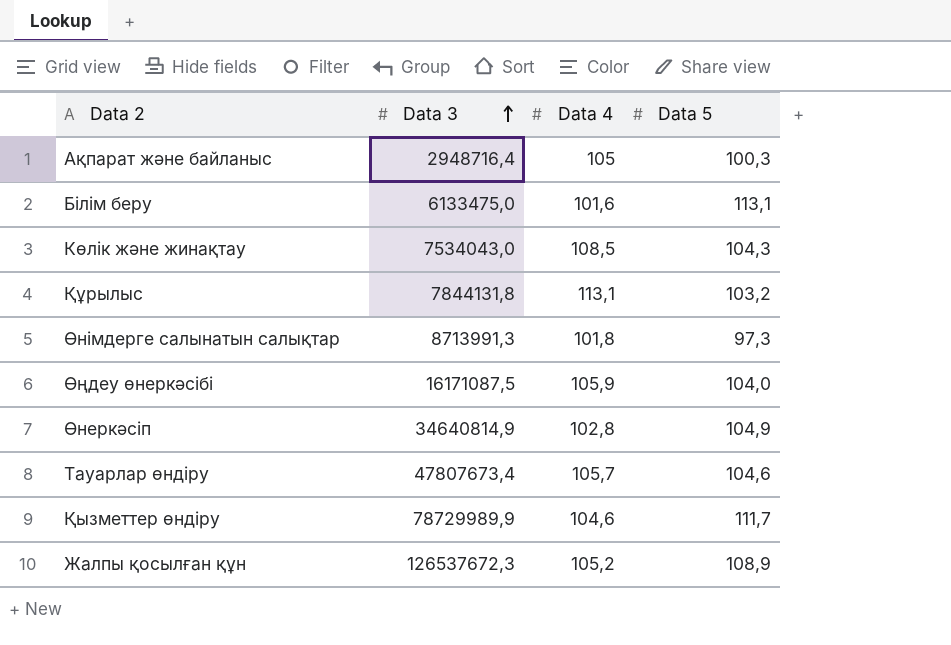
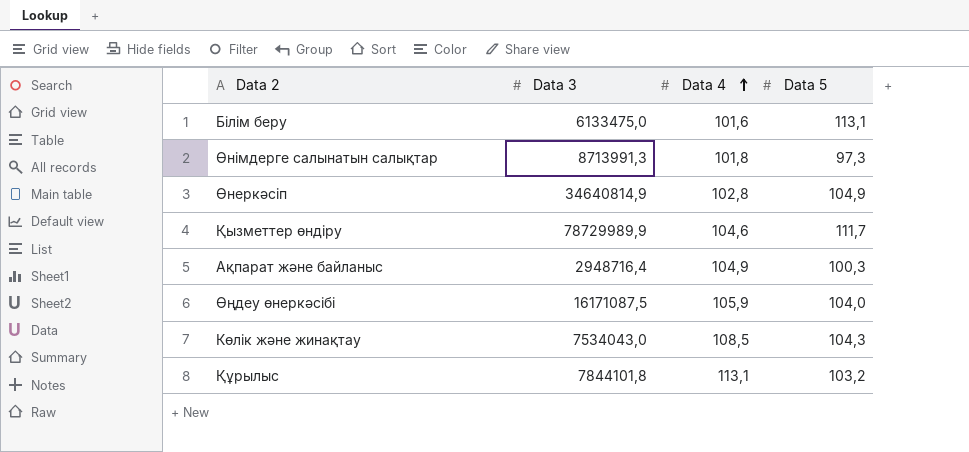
row order: Data 3 ascending -> Data 4 ascending
row Тауарлар өндіру: 47807673,4 | 105,7 | 104,6 -> none
row Жалпы қосылған құн: 126537672,3 | 105,2 | 108,9 -> none
Ақпарат және байланыс | Data 4: 105 -> 104,9
Құрылыс | Data 3: 7844131,8 -> 7844101,8

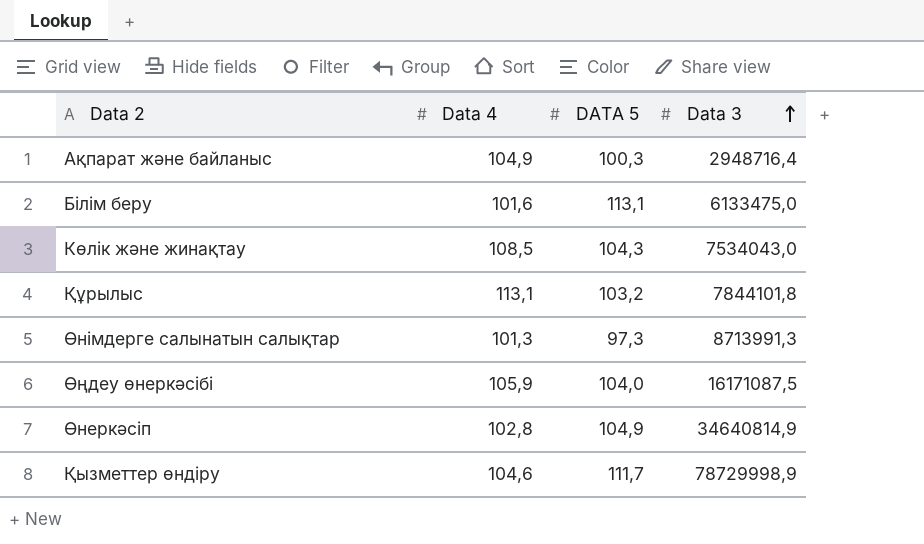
row order: Data 4 ascending -> Data 3 ascending
column name: Data 5 -> DATA 5
column Data 3 | position: 2 -> 4
Өнімдерге салынатын салықтар | Data 4: 101,8 -> 101,3
Қызметтер өндіру | Data 3: 78729989,9 -> 78729998,9

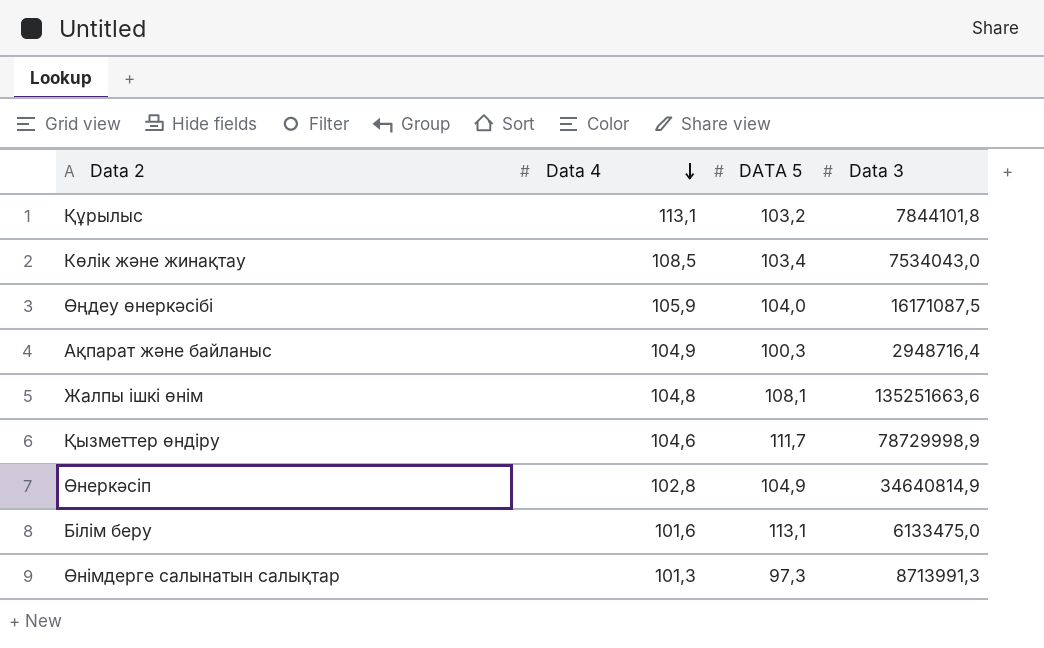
row order: Data 3 ascending -> Data 4 descending
Көлік және жинақтау | DATA 5: 104,3 -> 103,4
row Жалпы ішкі өнім: none -> 104,8 | 108,1 | 135251663,6

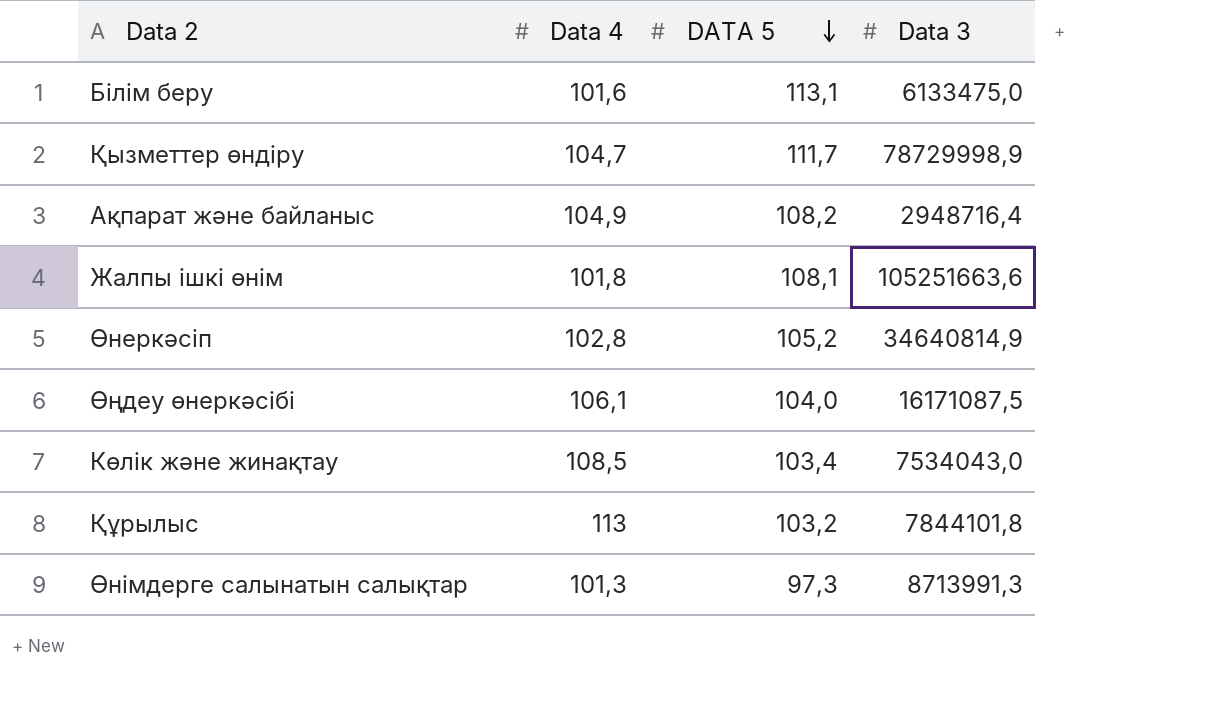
row order: Data 4 descending -> DATA 5 descending
Қызметтер өндіру | Data 4: 104,6 -> 104,7
Ақпарат және байланыс | DATA 5: 100,3 -> 108,2
Жалпы ішкі өнім | Data 4: 104,8 -> 101,8
Жалпы ішкі өнім | Data 3: 135251663,6 -> 105251663,6
Өнеркәсіп | DATA 5: 104,9 -> 105,2
Өңдеу өнеркәсібі | Data 4: 105,9 -> 106,1
Құрылыс | Data 4: 113,1 -> 113

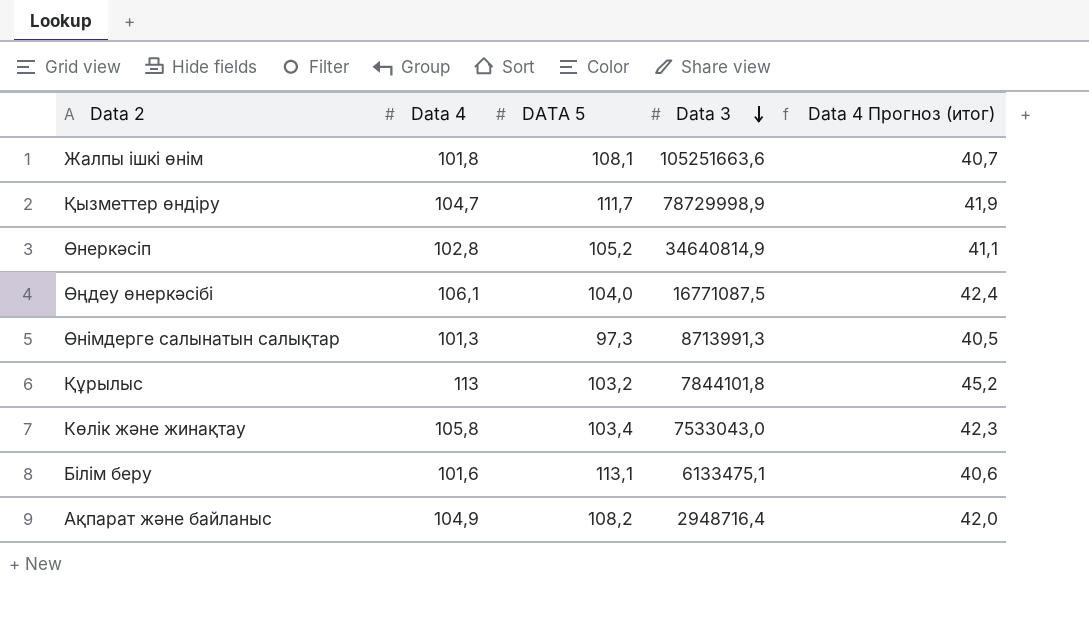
row order: DATA 5 descending -> Data 3 descending
column Data 4 Прогноз (итог) | formula: none -> [Data 4] * 0,4
Өңдеу өнеркәсібі | Data 3: 16171087,5 -> 16771087,5
Көлік және жинақтау | Data 4: 108,5 -> 105,8
Көлік және жинақтау | Data 3: 7534043,0 -> 7533043,0
Білім беру | Data 3: 6133475,0 -> 6133475,1

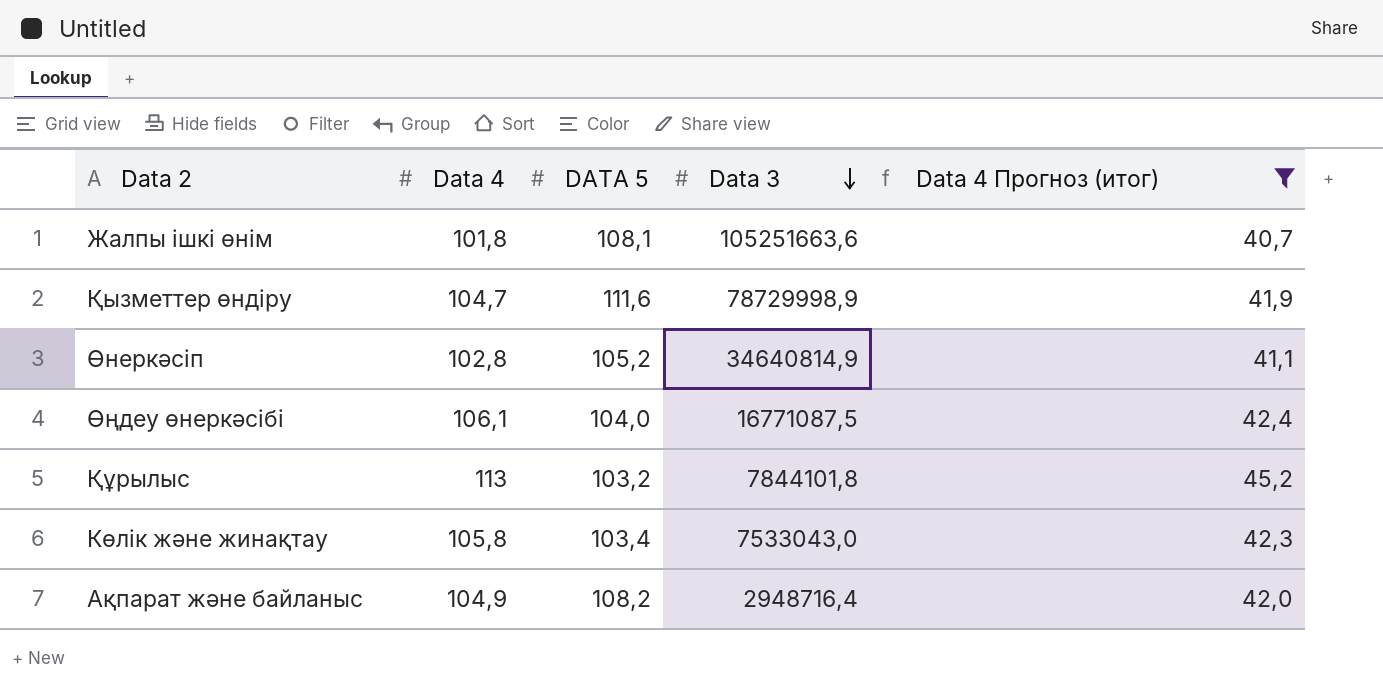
filter: none -> Data 4 Прогноз (итог) >= 40,7
Қызметтер өндіру | DATA 5: 111,7 -> 111,6

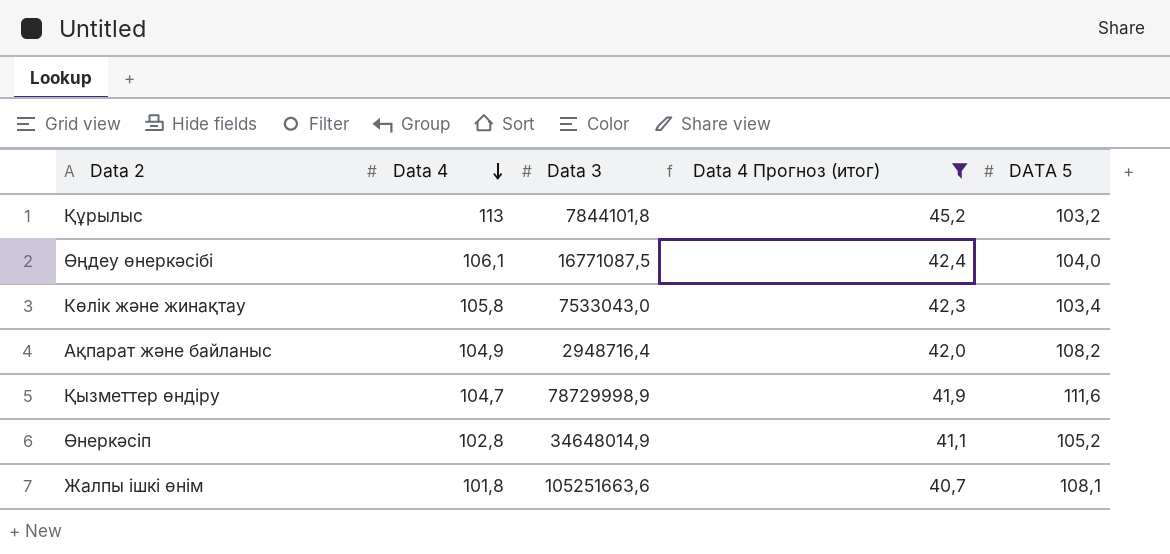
row order: Data 3 descending -> Data 4 descending
column DATA 5 | position: 3 -> 5
Өнеркәсіп | Data 3: 34640814,9 -> 34648014,9

